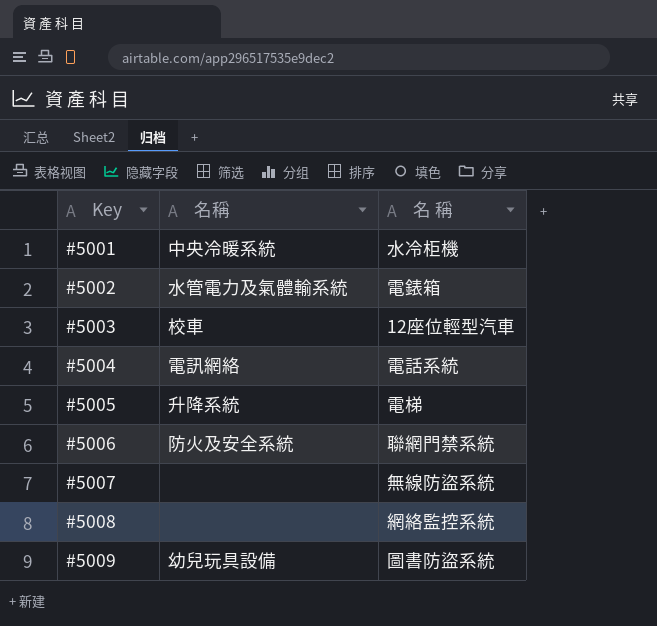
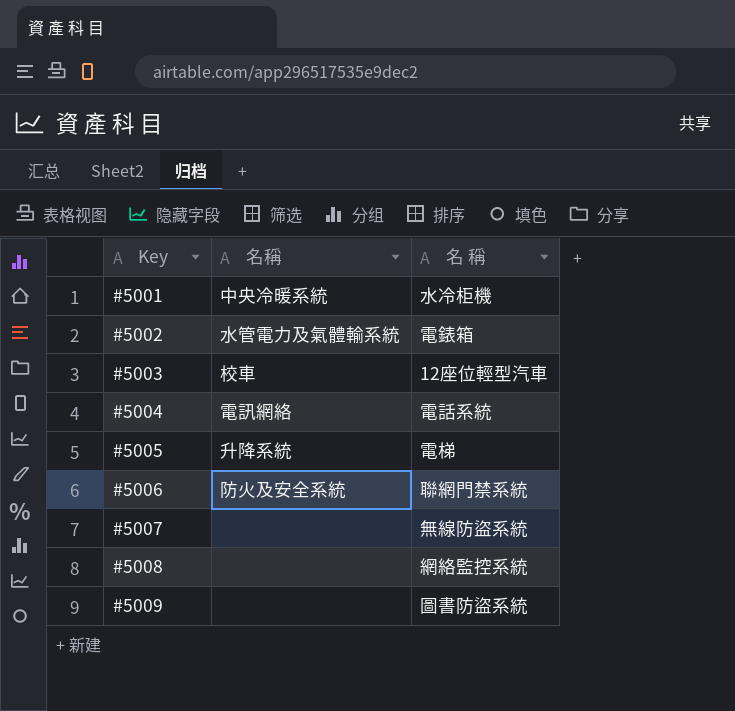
#5009 | 名稱: 幼兒玩具設備 -> none

